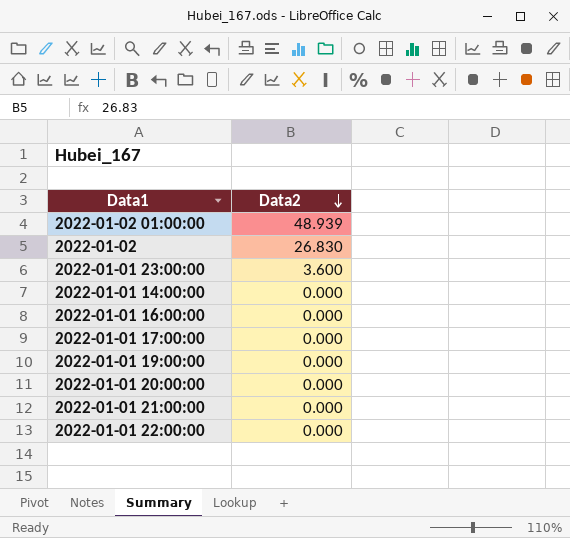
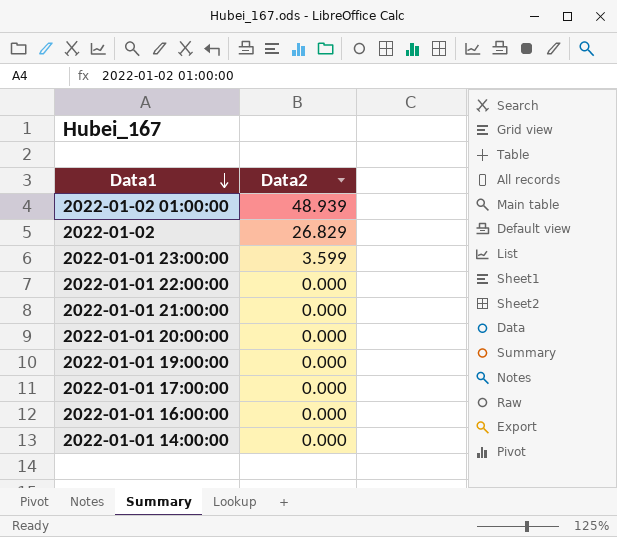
row order: Data2 descending -> Data1 descending
2022-01-02 | Data2: 26.830 -> 26.829
2022-01-01 23:00:00 | Data2: 3.600 -> 3.599

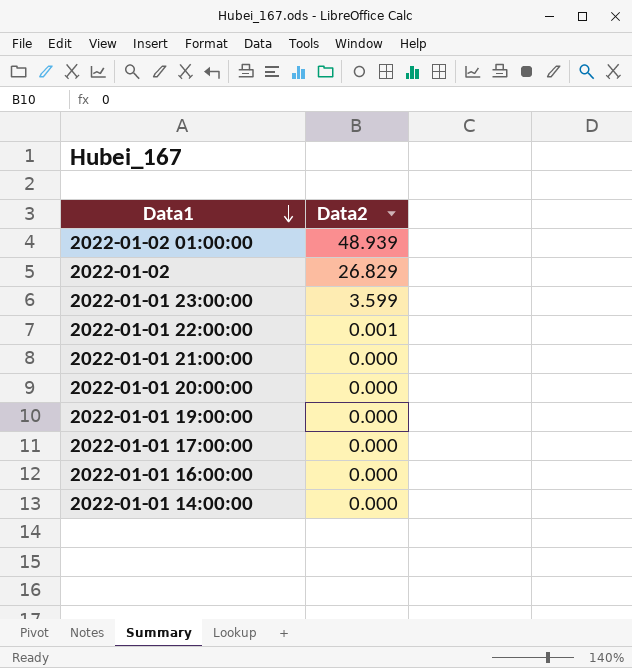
2022-01-01 22:00:00 | Data2: 0.000 -> 0.001

